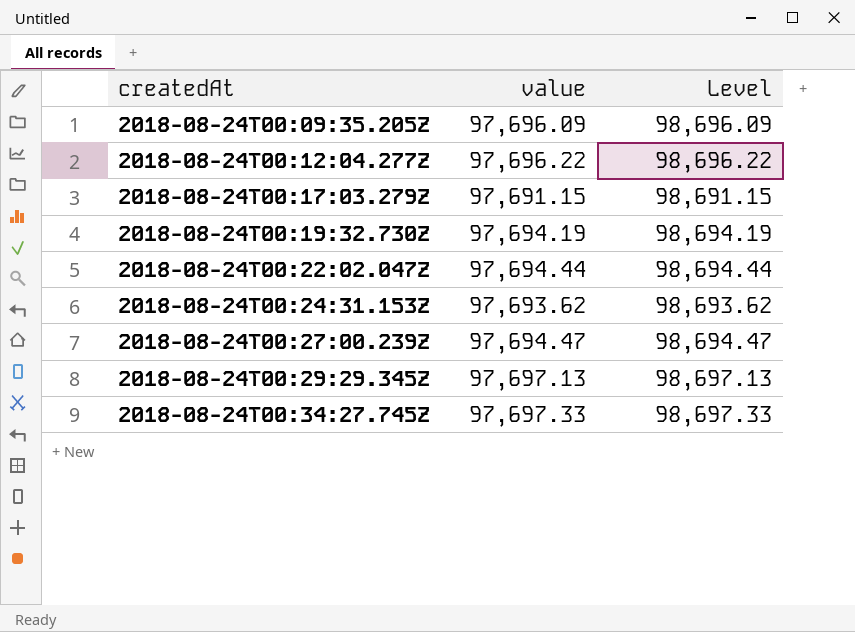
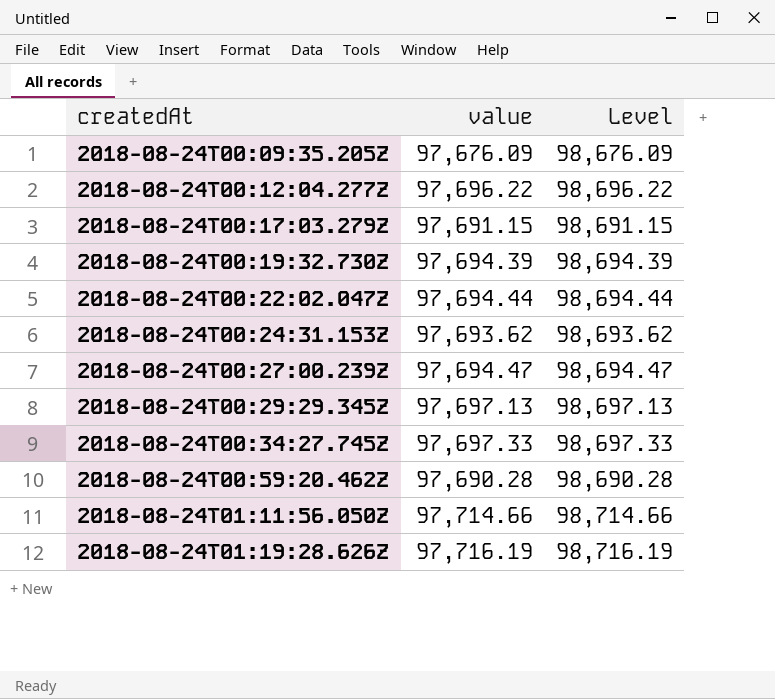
2018-08-24T00:09:35.205Z | value: 97,696.09 -> 97,676.09
2018-08-24T00:09:35.205Z | Level: 98,696.09 -> 98,676.09
2018-08-24T00:19:32.730Z | value: 97,694.19 -> 97,694.39
2018-08-24T00:19:32.730Z | Level: 98,694.19 -> 98,694.39
row 2018-08-24T00:59:20.462Z: none -> 97,690.28 | 98,690.28
row 2018-08-24T01:11:56.050Z: none -> 97,714.66 | 98,714.66
row 2018-08-24T01:19:28.626Z: none -> 97,716.19 | 98,716.19

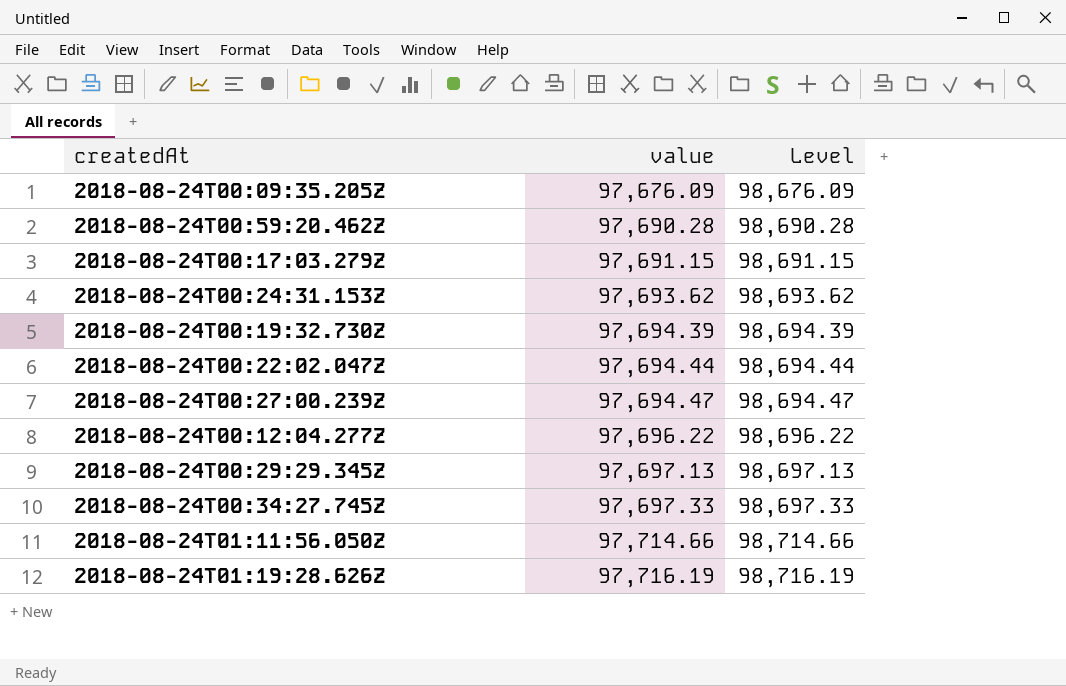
row order: createdAt ascending -> value ascending

